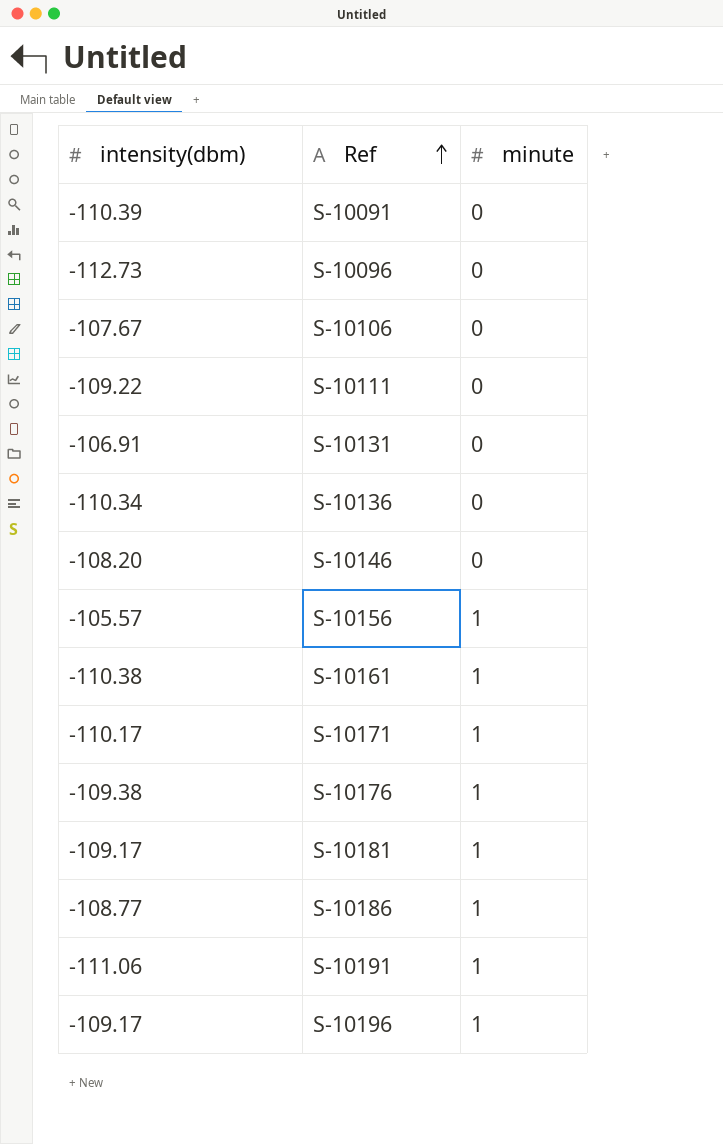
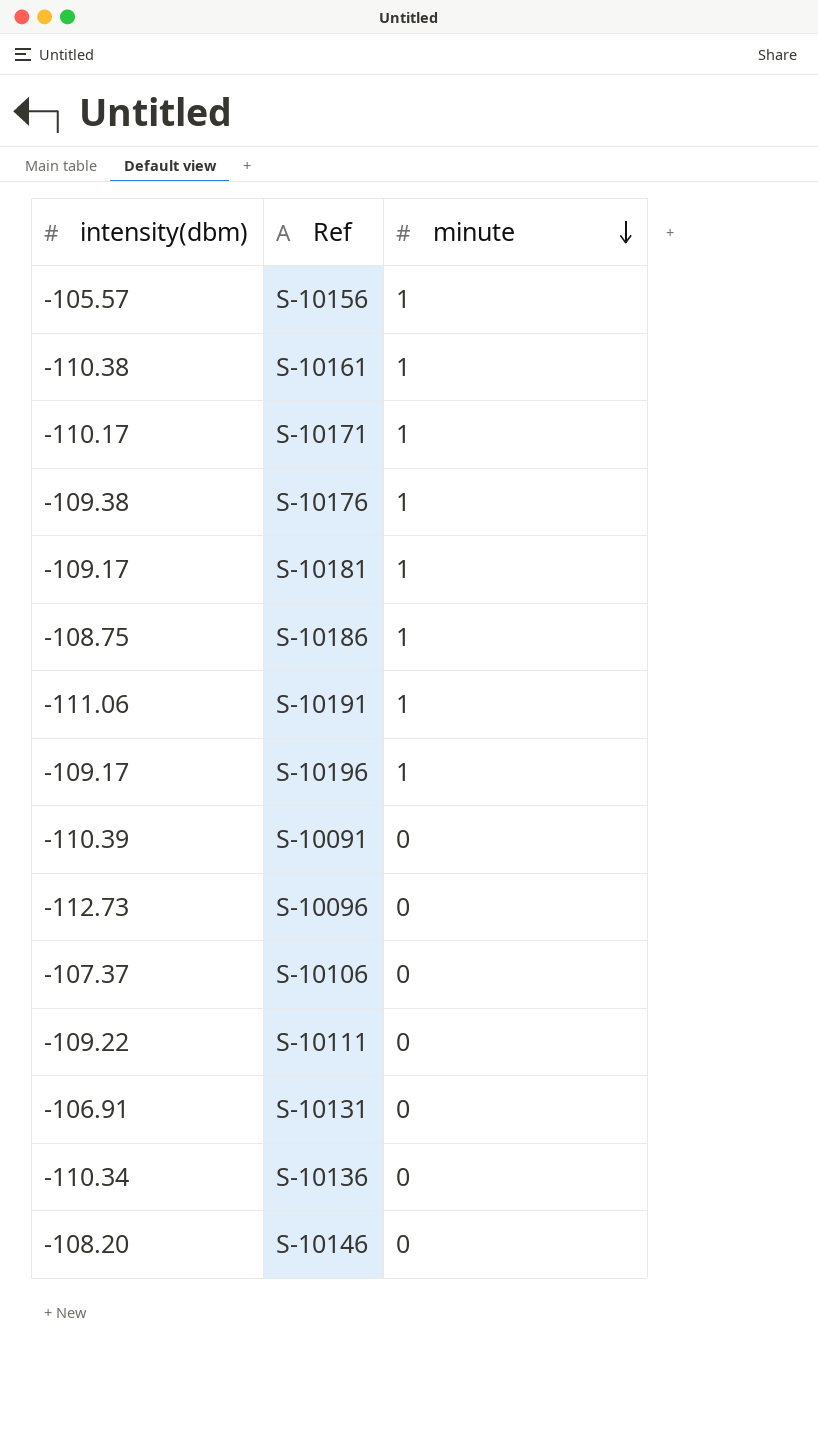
row order: Ref ascending -> minute descending
S-10186 | intensity(dbm): -108.77 -> -108.75
S-10106 | intensity(dbm): -107.67 -> -107.37

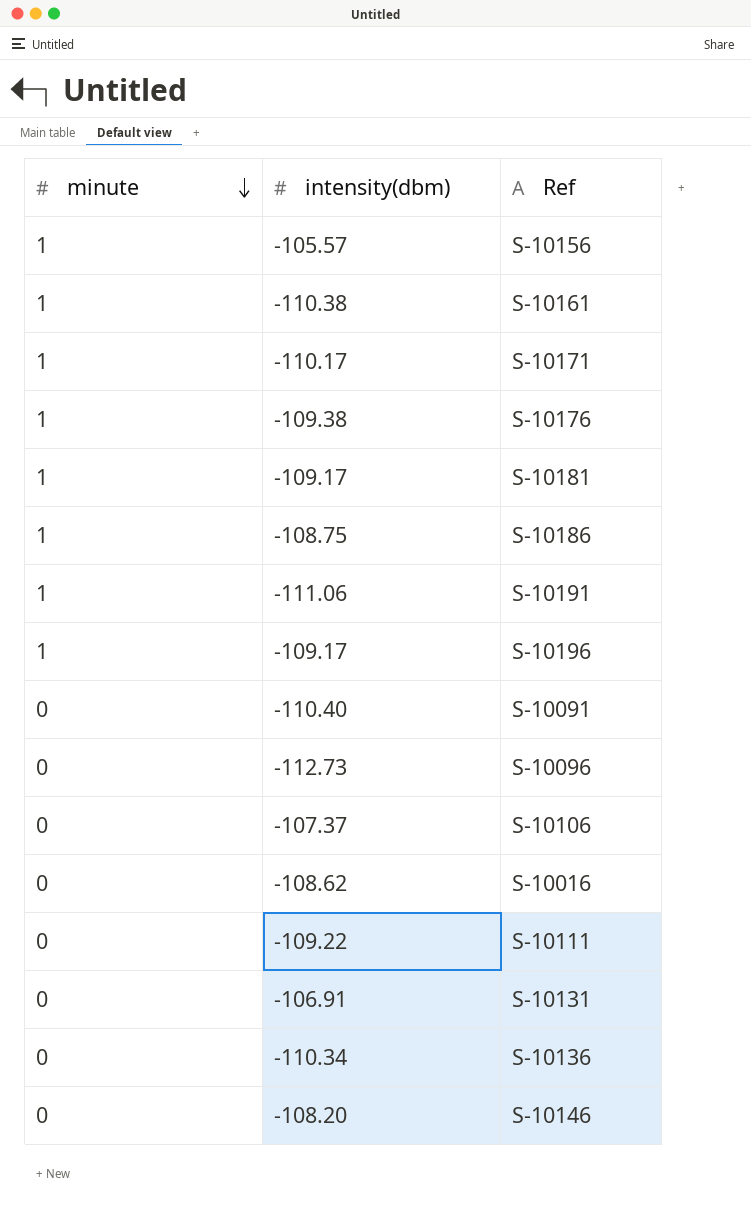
column minute | position: 3 -> 1
S-10091 | intensity(dbm): -110.39 -> -110.40
row S-10016: none -> 0 | -108.62

